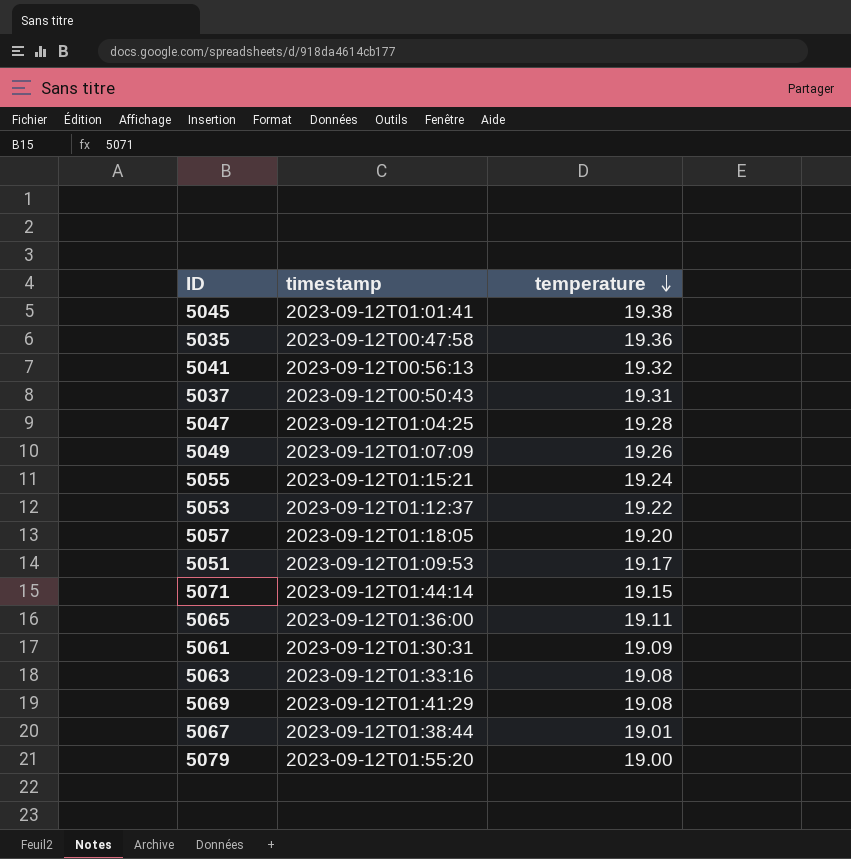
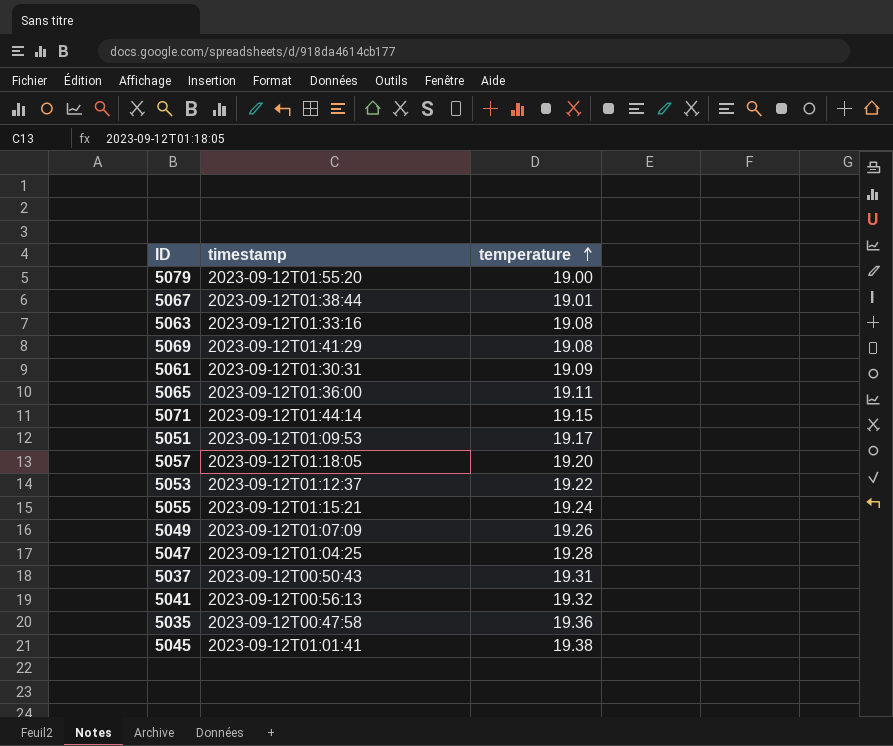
row order: temperature descending -> temperature ascending

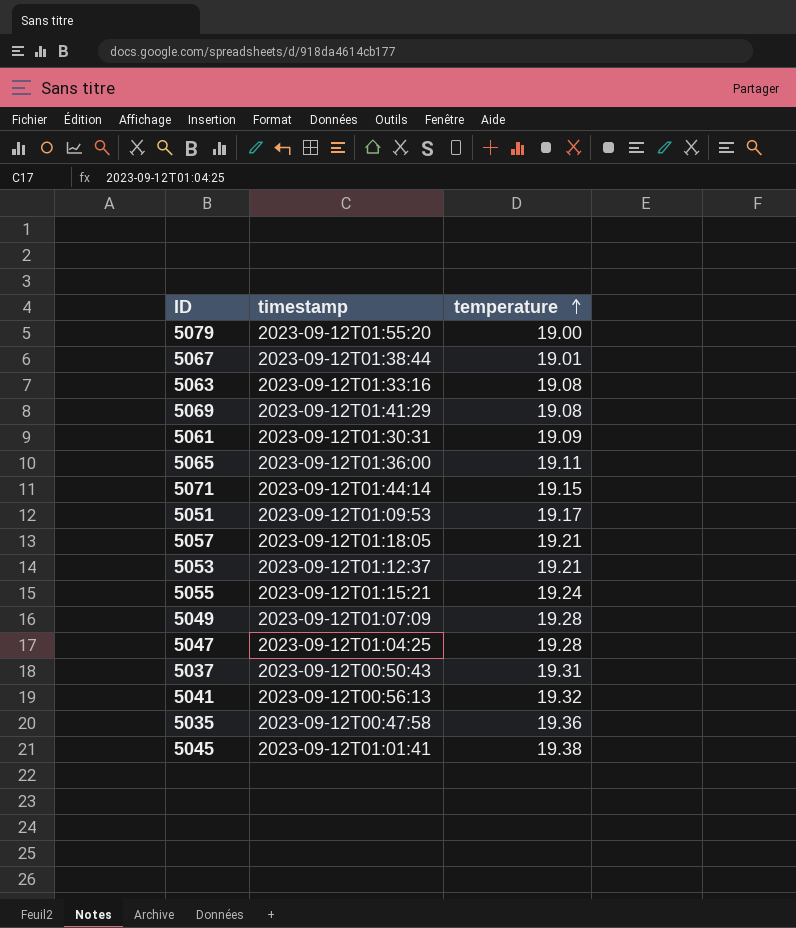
5057 | temperature: 19.20 -> 19.21
5053 | temperature: 19.22 -> 19.21
5049 | temperature: 19.26 -> 19.28

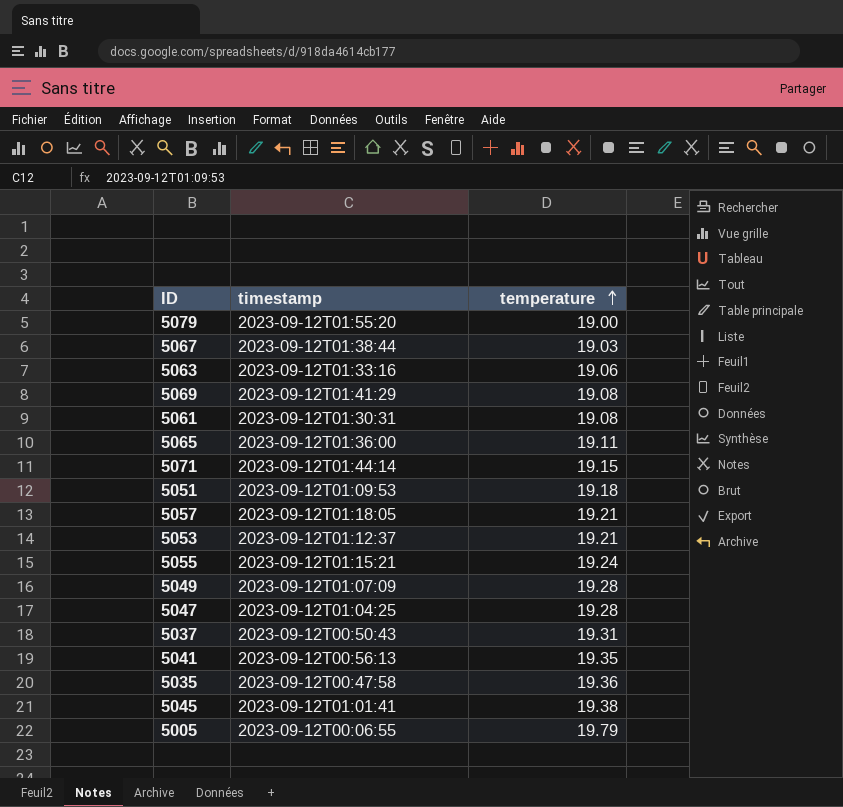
5067 | temperature: 19.01 -> 19.03
5063 | temperature: 19.08 -> 19.06
5061 | temperature: 19.09 -> 19.08
5051 | temperature: 19.17 -> 19.18
5041 | temperature: 19.32 -> 19.35
row 5005: none -> 2023-09-12T00:06:55 | 19.79

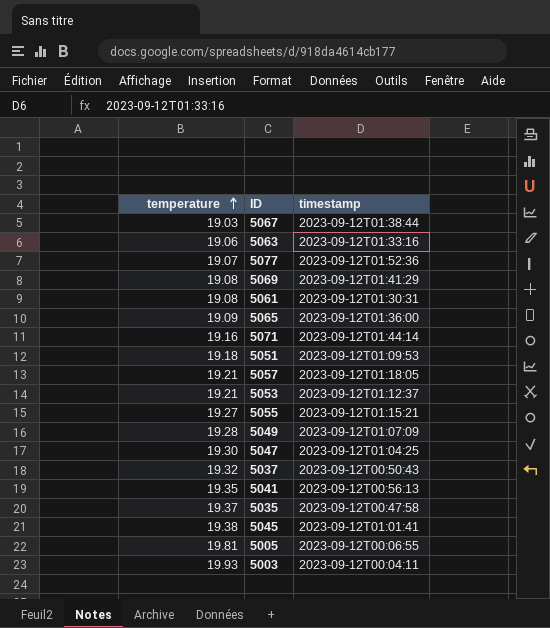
column temperature | position: 3 -> 1
row 5079: 2023-09-12T01:55:20 | 19.00 -> none
row 5077: none -> 19.07 | 2023-09-12T01:52:36
5065 | temperature: 19.11 -> 19.09
5071 | temperature: 19.15 -> 19.16
5055 | temperature: 19.24 -> 19.27
5047 | temperature: 19.28 -> 19.30
5037 | temperature: 19.31 -> 19.32
5035 | temperature: 19.36 -> 19.37
5005 | temperature: 19.79 -> 19.81
row 5003: none -> 19.93 | 2023-09-12T00:04:11

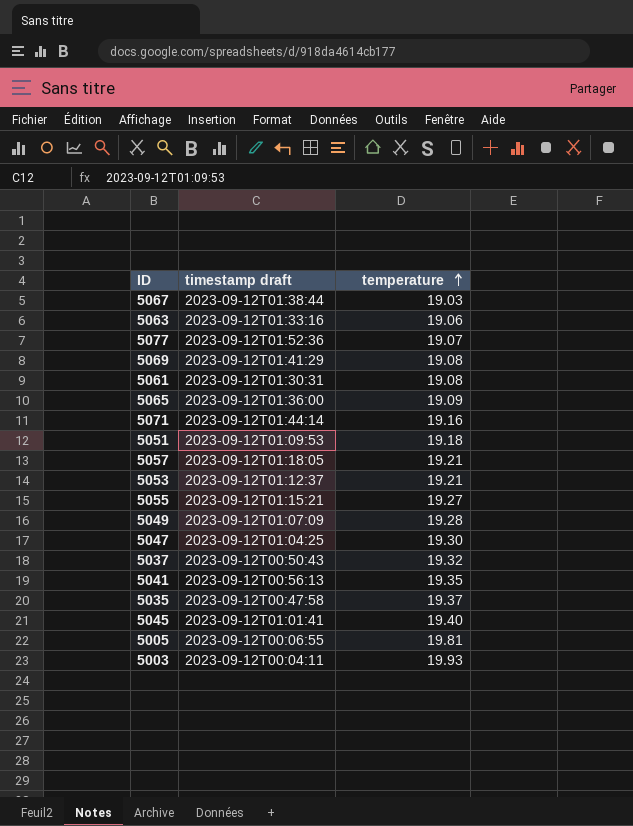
column name: timestamp -> timestamp draft
column temperature | position: 1 -> 3
5045 | temperature: 19.38 -> 19.40

